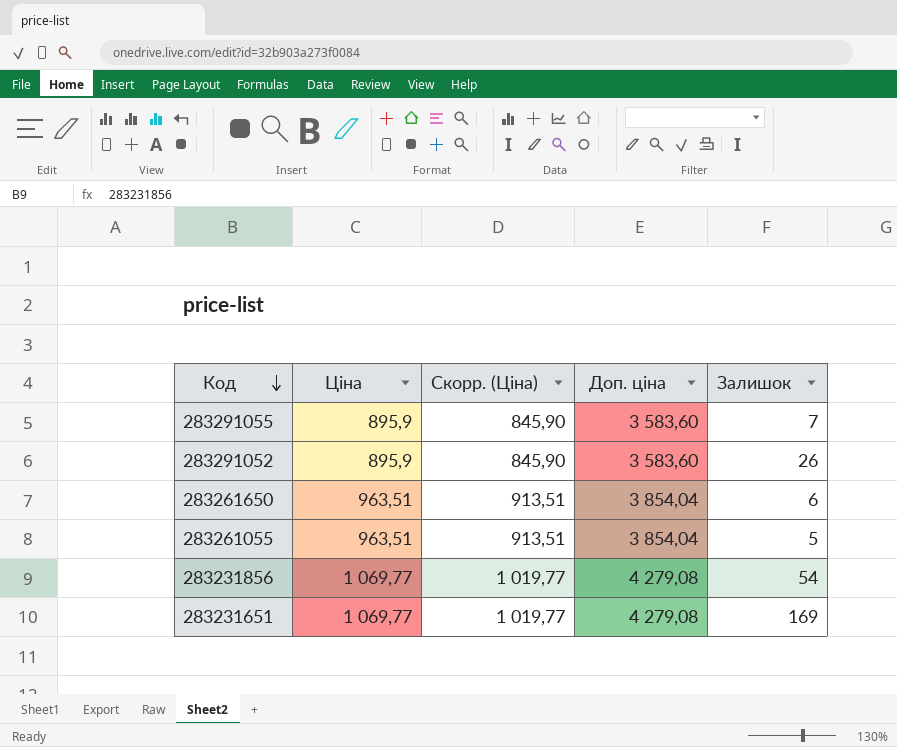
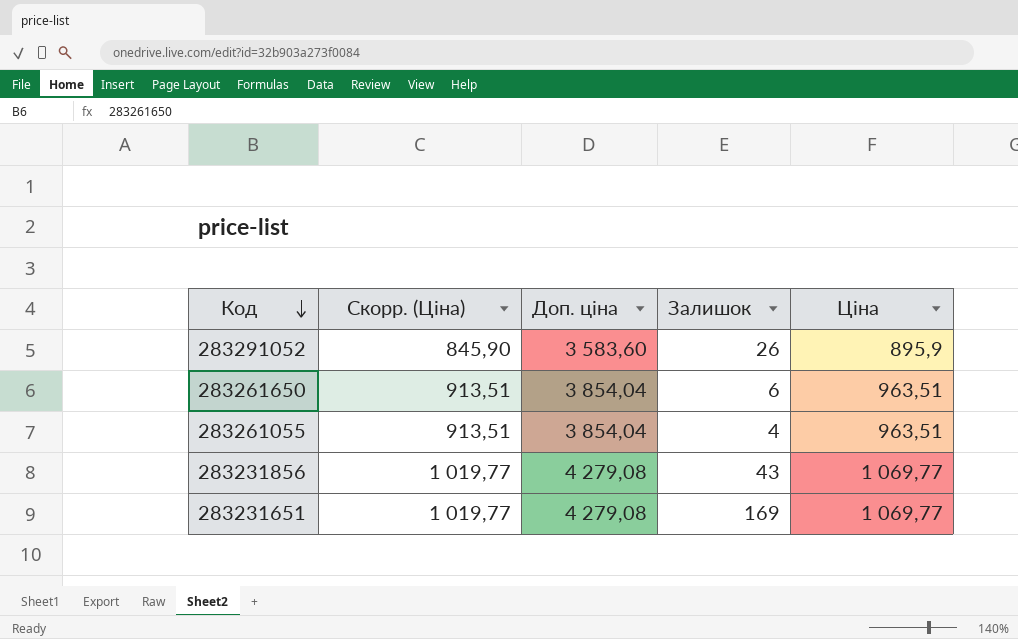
column Ціна | position: 2 -> 5
row 283291055: 895,9 | 845,90 | 3 583,60 | 7 -> none
283261055 | Залишок: 5 -> 4
283231856 | Залишок: 54 -> 43

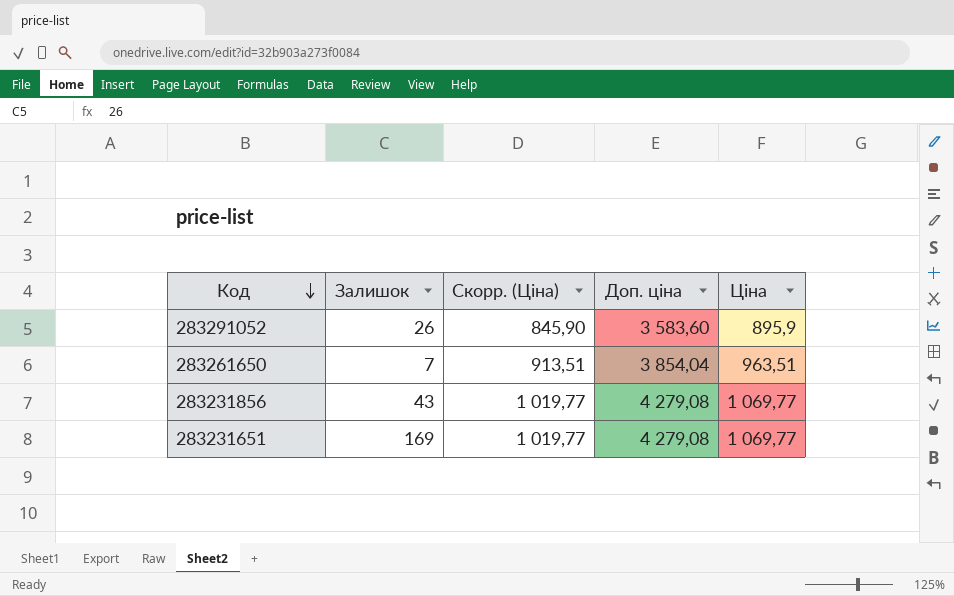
column Залишок | position: 4 -> 2
row 283261055: 913,51 | 3 854,04 | 4 | 963,51 -> none
283261650 | Залишок: 6 -> 7

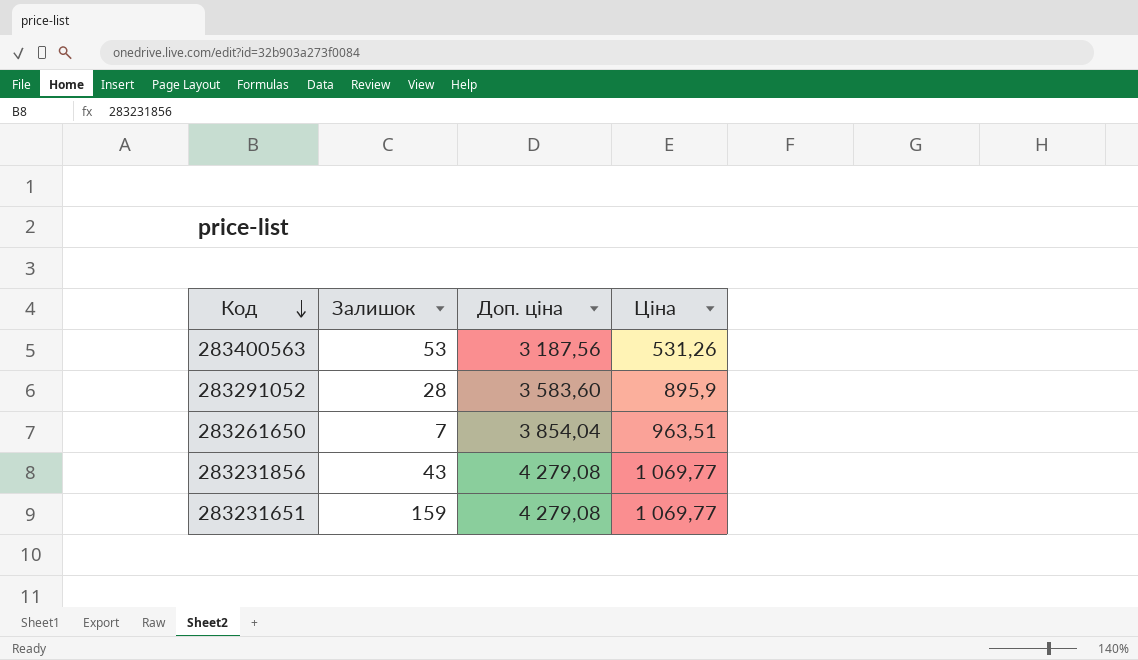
column Скорр. (Ціна) | formula: [Ціна] - 50 -> none
row 283400563: none -> 53 | 3 187,56 | 531,26
283291052 | Залишок: 26 -> 28
283231651 | Залишок: 169 -> 159

